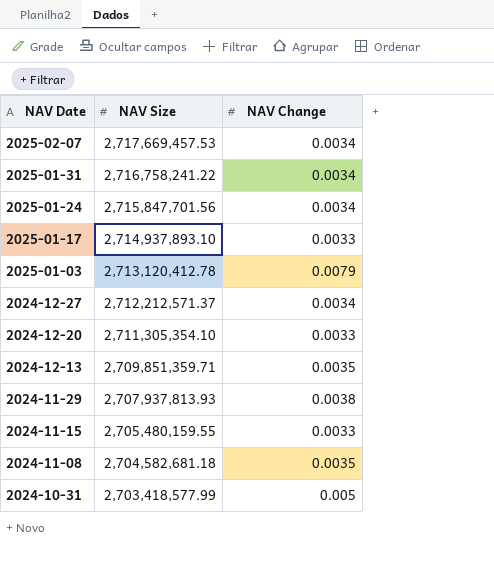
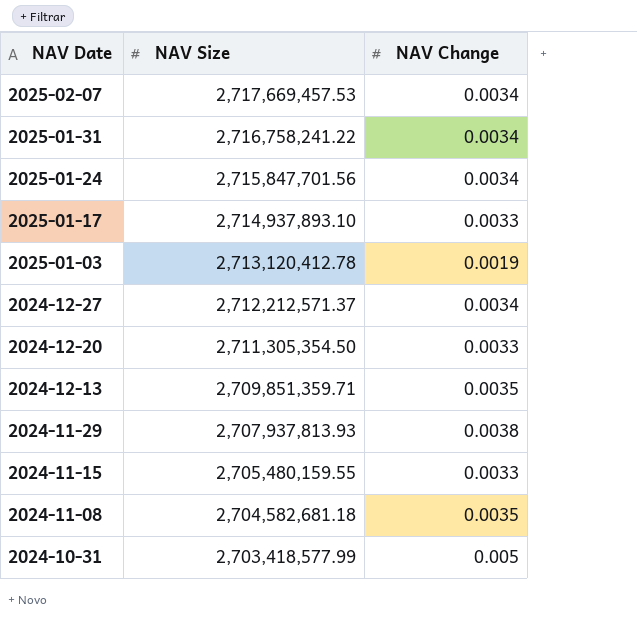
2025-01-03 | NAV Change: 0.0079 -> 0.0019
2024-12-20 | NAV Size: 2,711,305,354.10 -> 2,711,305,354.50

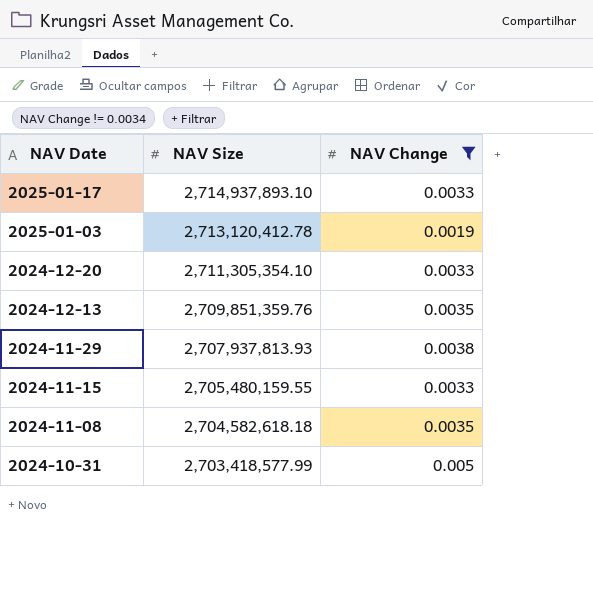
filter: none -> NAV Change != 0.0034
2024-12-20 | NAV Size: 2,711,305,354.50 -> 2,711,305,354.10
2024-12-13 | NAV Size: 2,709,851,359.71 -> 2,709,851,359.76
2024-11-08 | NAV Size: 2,704,582,681.18 -> 2,704,582,618.18

